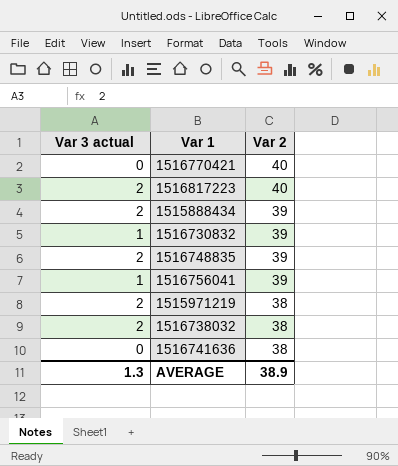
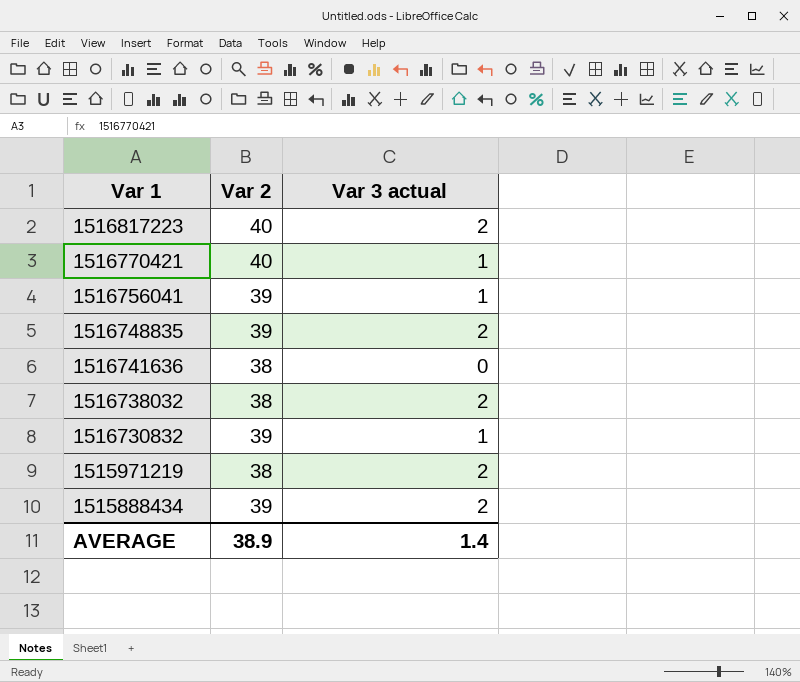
row order: Var 2 descending -> Var 1 descending
column Var 3 actual | position: 1 -> 3
1516770421 | Var 3 actual: 0 -> 1
AVERAGE | Var 3 actual: 1.3 -> 1.4

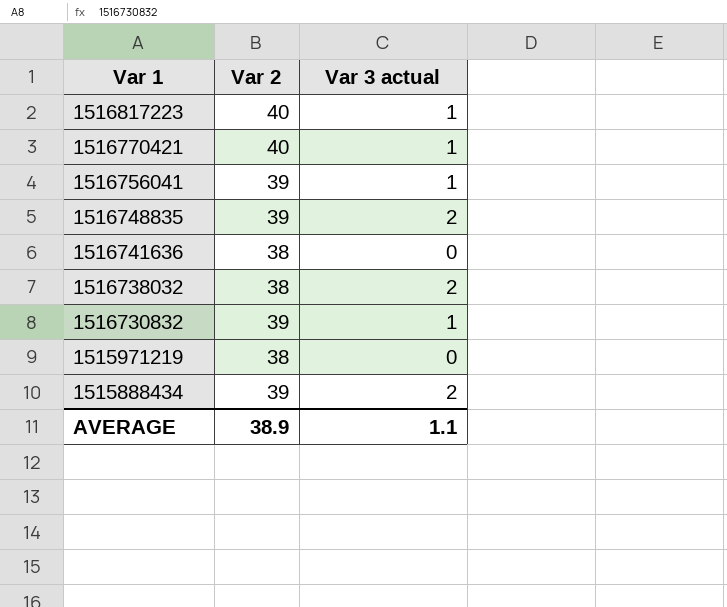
1516817223 | Var 3 actual: 2 -> 1
1515971219 | Var 3 actual: 2 -> 0
AVERAGE | Var 3 actual: 1.4 -> 1.1

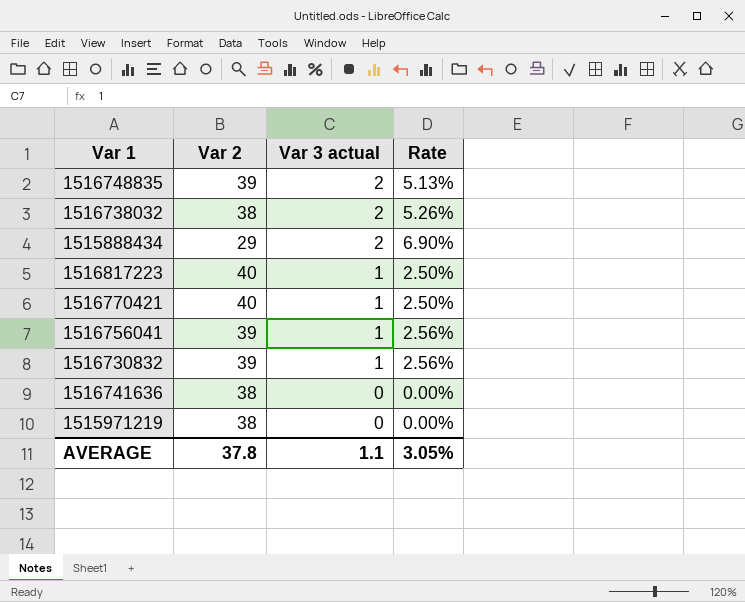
row order: Var 1 descending -> Var 3 actual descending
column Rate | formula: none -> [Var 3 actual] / [Var 2]
1515888434 | Var 2: 39 -> 29
AVERAGE | Var 2: 38.9 -> 37.8

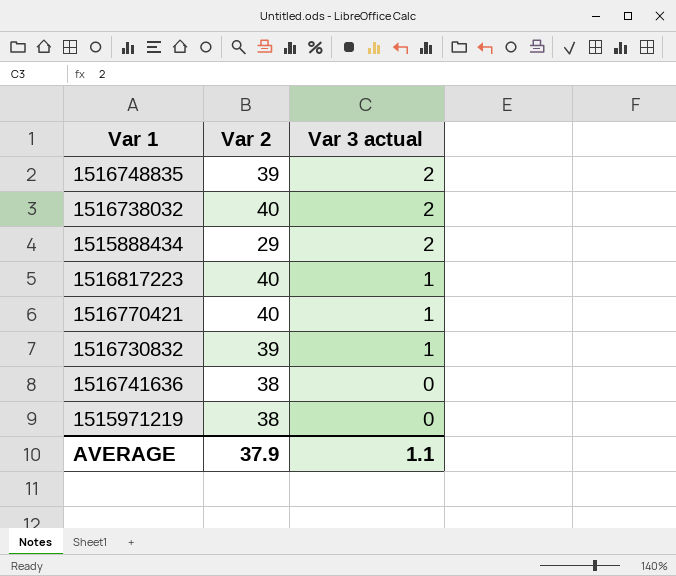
column Rate | formula: [Var 3 actual] / [Var 2] -> none
row 1516756041: 39 | 1 | 2.56% -> none
1516738032 | Var 2: 38 -> 40
AVERAGE | Var 2: 37.8 -> 37.9

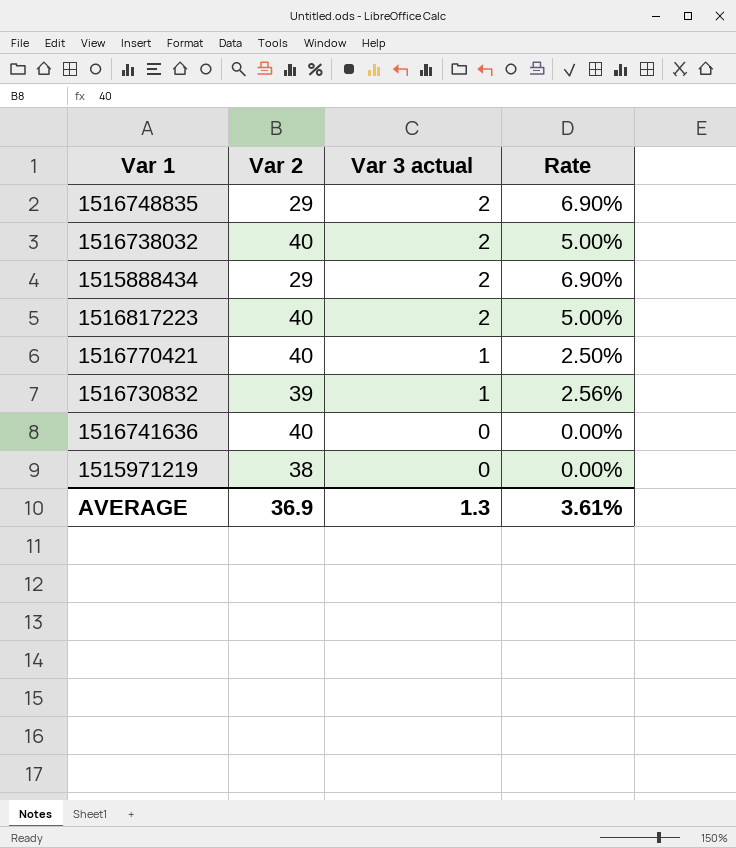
column Rate | formula: none -> [Var 3 actual] / [Var 2]
1516748835 | Var 2: 39 -> 29
1516817223 | Var 3 actual: 1 -> 2
1516741636 | Var 2: 38 -> 40
AVERAGE | Var 2: 37.9 -> 36.9
AVERAGE | Var 3 actual: 1.1 -> 1.3

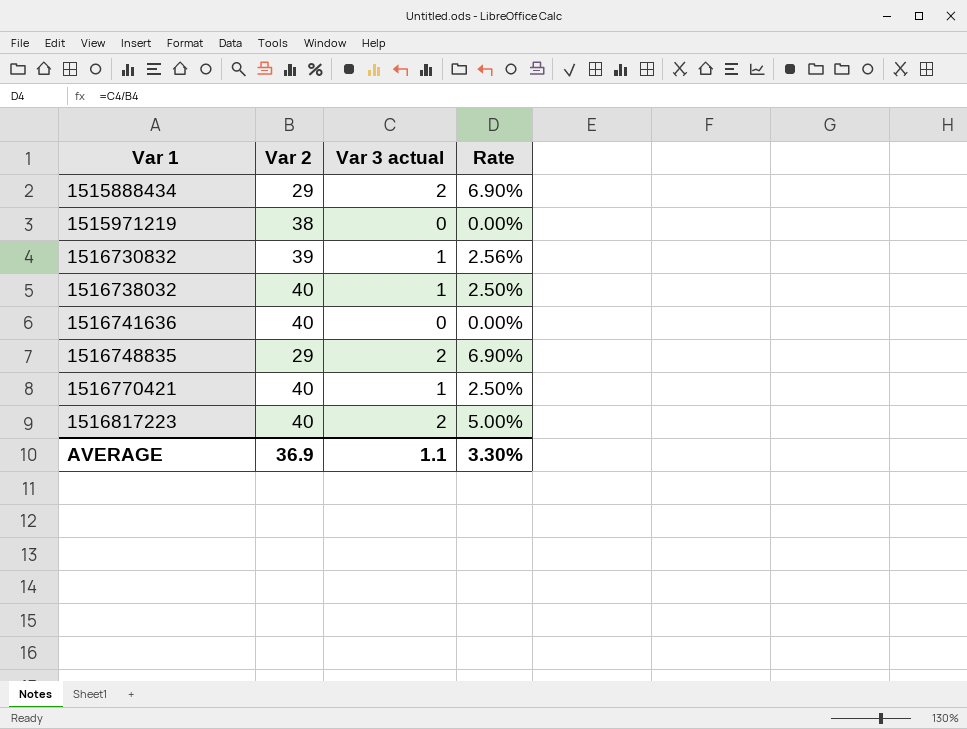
row order: Var 3 actual descending -> Var 1 ascending
1516738032 | Var 3 actual: 2 -> 1
1516738032 | Rate: 5.00% -> 2.50%
AVERAGE | Var 3 actual: 1.3 -> 1.1
AVERAGE | Rate: 3.61% -> 3.30%

